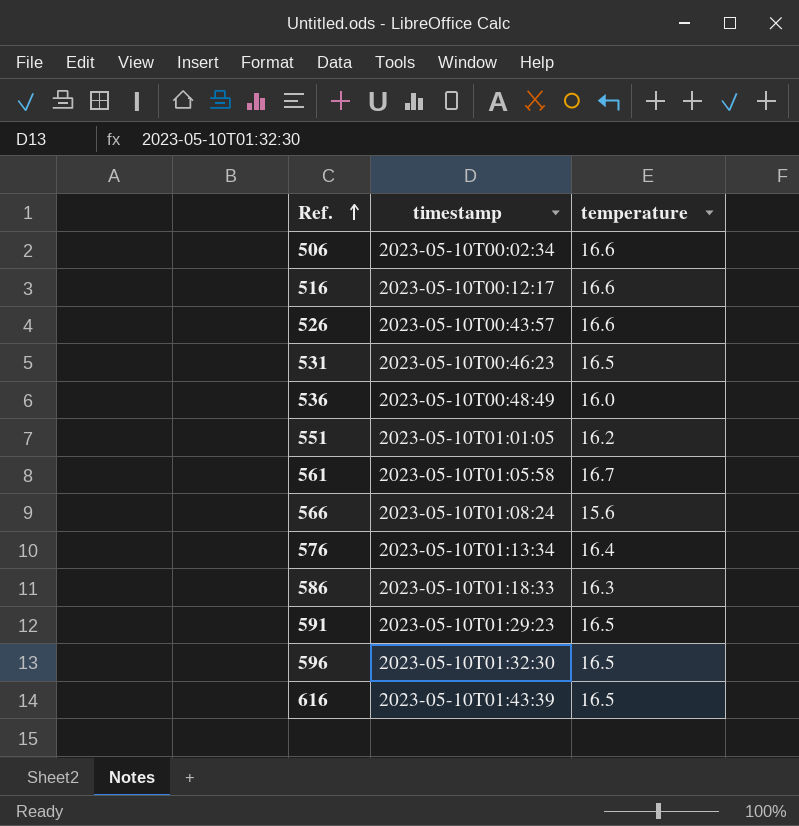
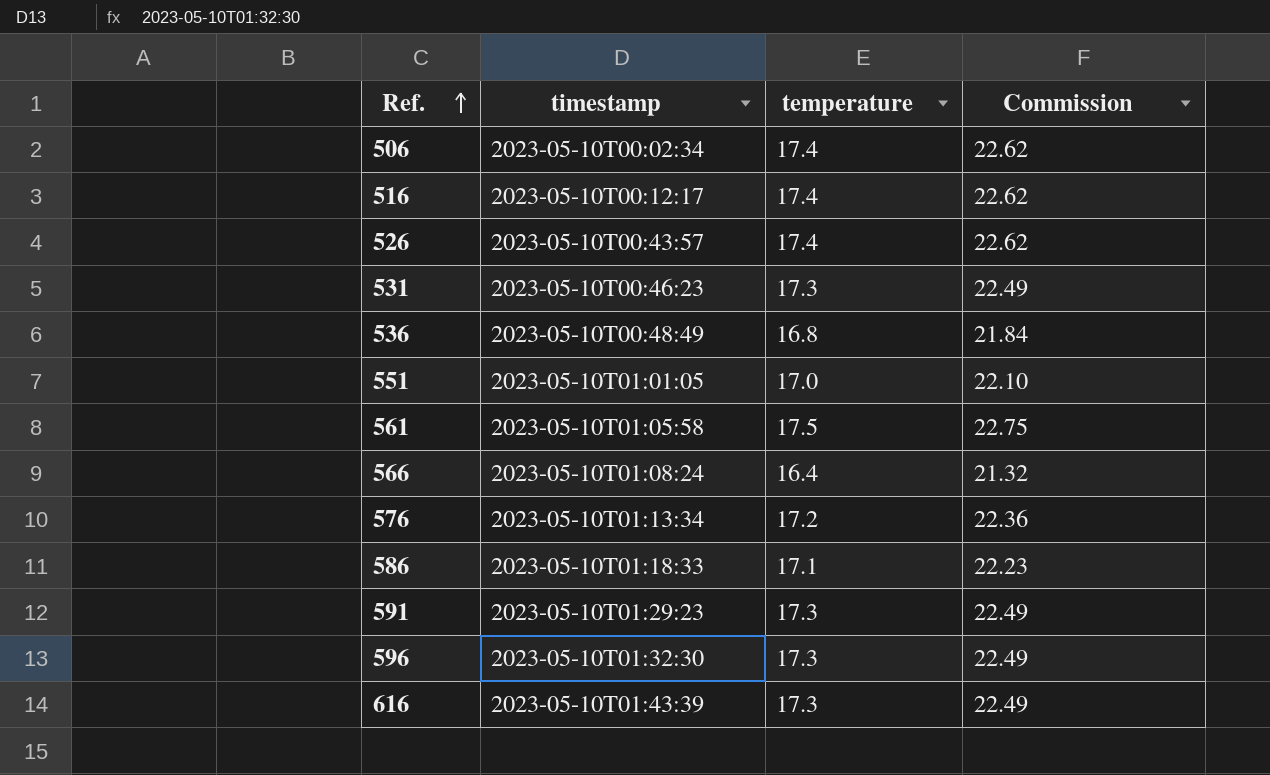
column Commission | formula: none -> [temperature] * 1.3
506 | temperature: 16.6 -> 17.4
516 | temperature: 16.6 -> 17.4
526 | temperature: 16.6 -> 17.4
531 | temperature: 16.5 -> 17.3
536 | temperature: 16.0 -> 16.8
551 | temperature: 16.2 -> 17.0
561 | temperature: 16.7 -> 17.5
566 | temperature: 15.6 -> 16.4
576 | temperature: 16.4 -> 17.2
586 | temperature: 16.3 -> 17.1
591 | temperature: 16.5 -> 17.3
596 | temperature: 16.5 -> 17.3
616 | temperature: 16.5 -> 17.3

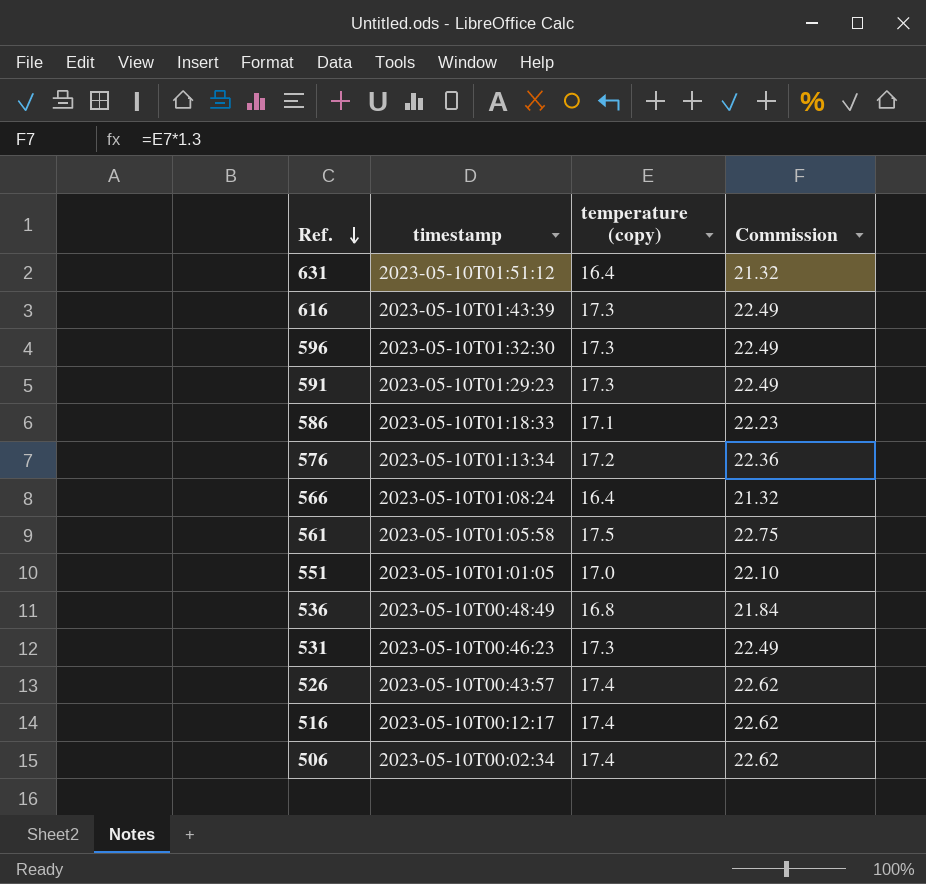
row order: Ref. ascending -> Ref. descending
column name: temperature -> temperature (copy)
row 631: none -> 2023-05-10T01:51:12 | 16.4 | 21.32

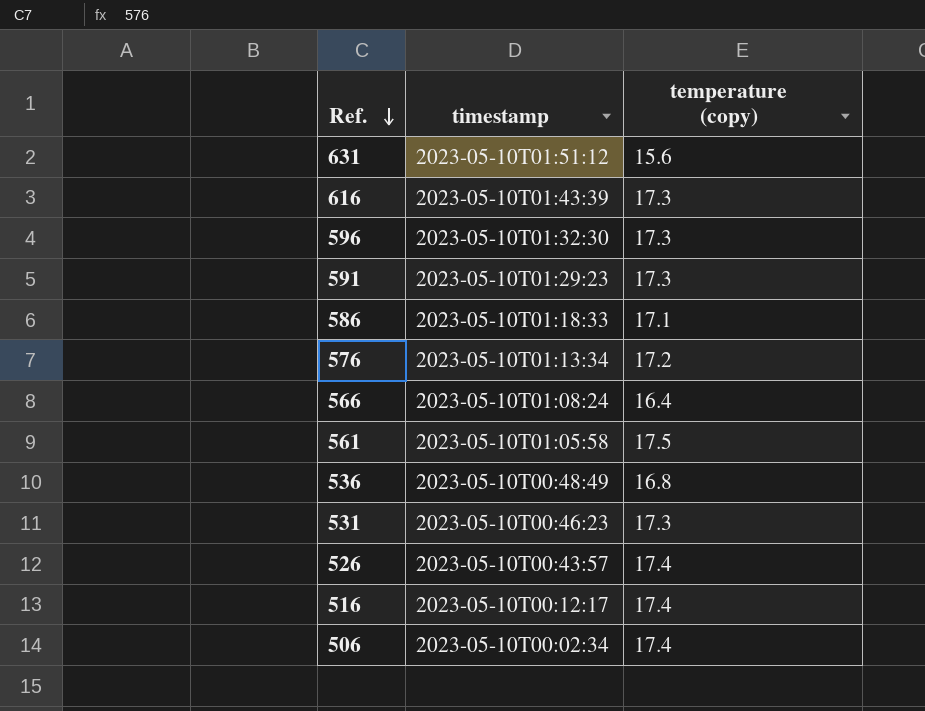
column Commission | formula: [temperature (copy)] * 1.3 -> none
row 551: 2023-05-10T01:01:05 | 17.0 | 22.10 -> none
631 | temperature (copy): 16.4 -> 15.6

